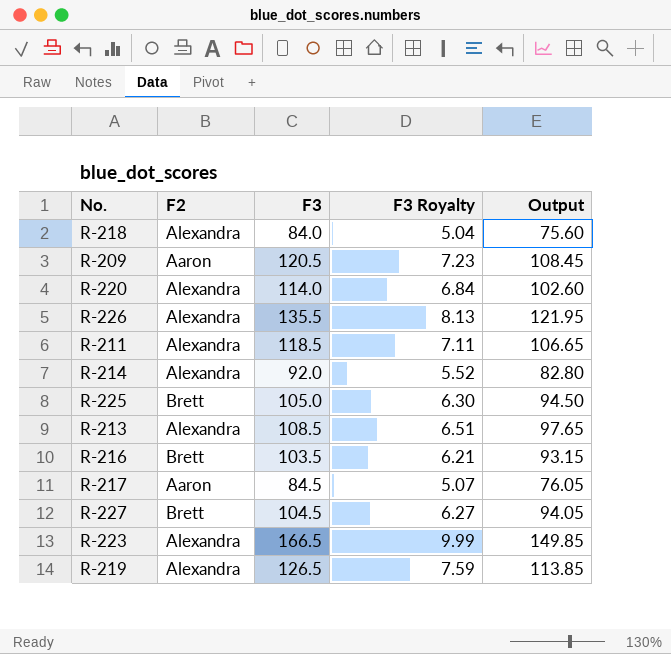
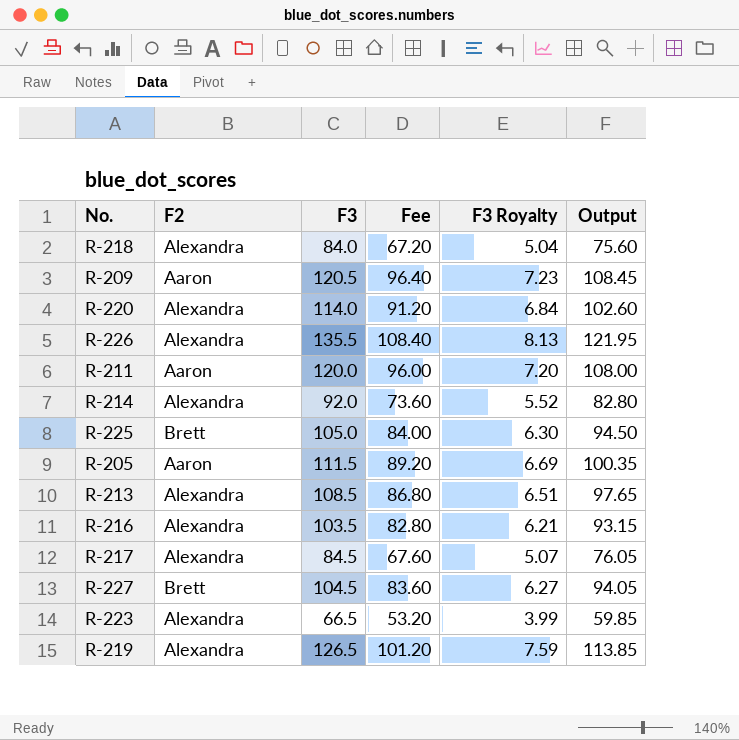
column Fee | formula: none -> [F3] * 0.8
R-211 | F2: Alexandra -> Aaron
R-211 | F3: 118.5 -> 120.0
R-211 | F3 Royalty: 7.11 -> 7.20
R-211 | Output: 106.65 -> 108.00
row R-205: none -> Aaron | 111.5 | 89.20 | 6.69 | 100.35
R-216 | F2: Brett -> Alexandra
R-217 | F2: Aaron -> Alexandra
R-223 | F3: 166.5 -> 66.5
R-223 | F3 Royalty: 9.99 -> 3.99
R-223 | Output: 149.85 -> 59.85

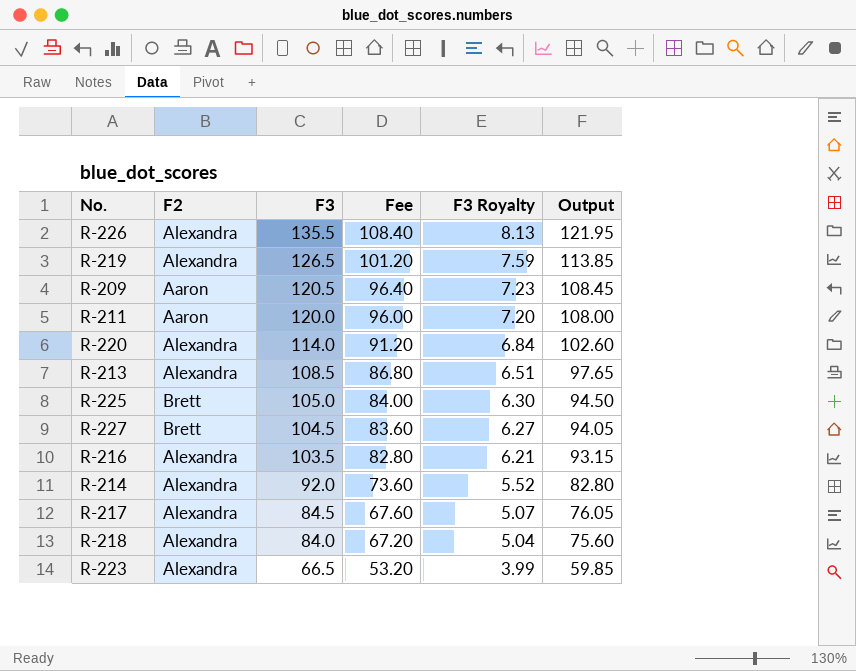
row order: none -> F3 descending
row R-205: Aaron | 111.5 | 89.20 | 6.69 | 100.35 -> none

